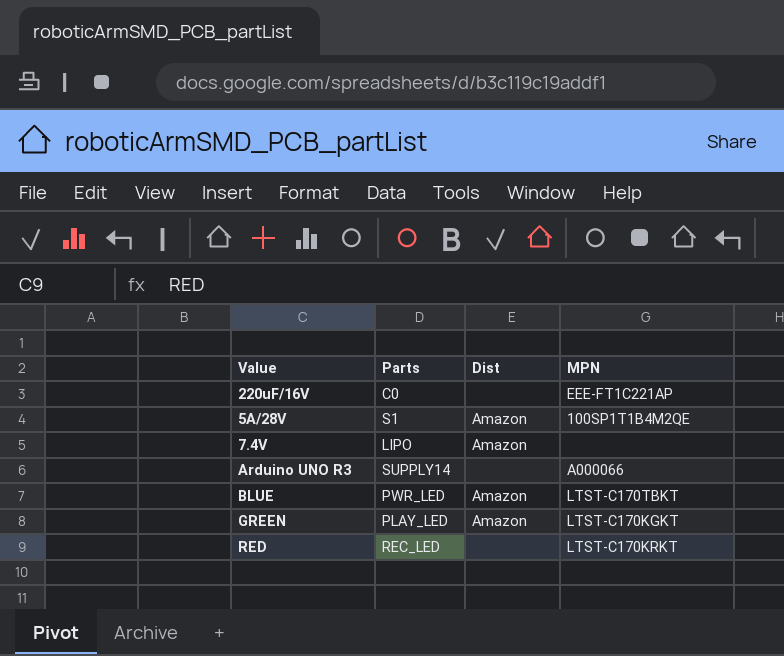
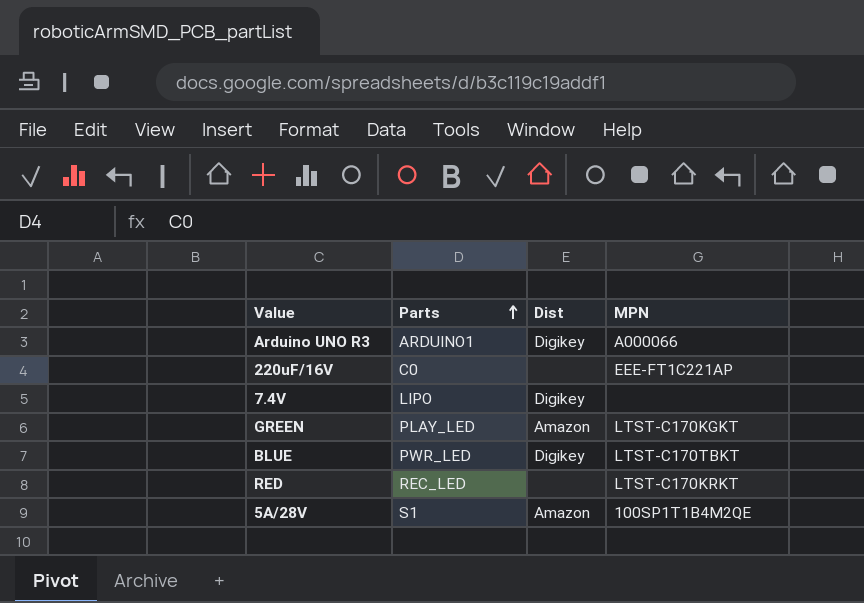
row order: none -> Parts ascending
Arduino UNO R3 | Parts: SUPPLY14 -> ARDUINO1
Arduino UNO R3 | Dist: none -> Digikey
7.4V | Dist: Amazon -> Digikey
BLUE | Dist: Amazon -> Digikey

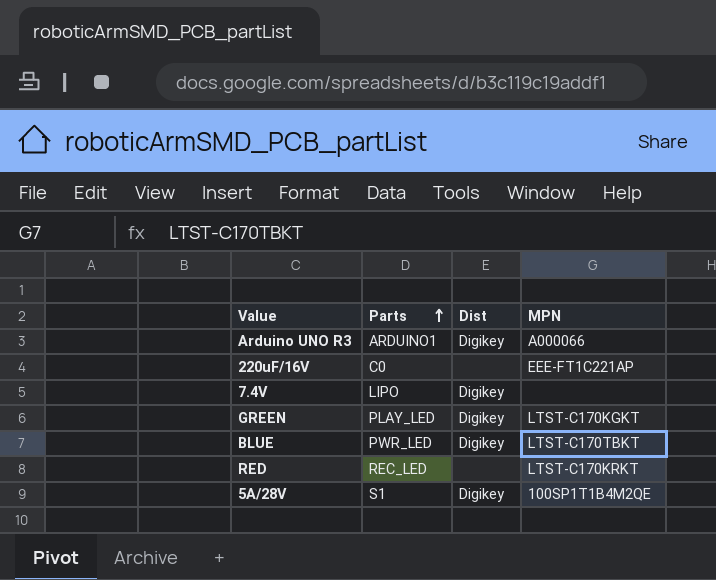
GREEN | Dist: Amazon -> Digikey
5A/28V | Dist: Amazon -> Digikey

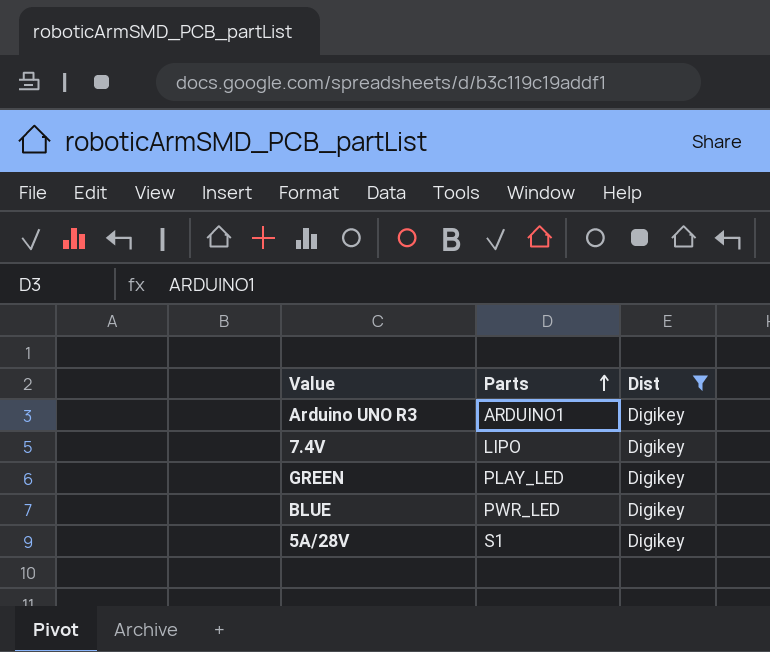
filter: none -> Dist = Digikey
column MPN | position: 4 -> none

